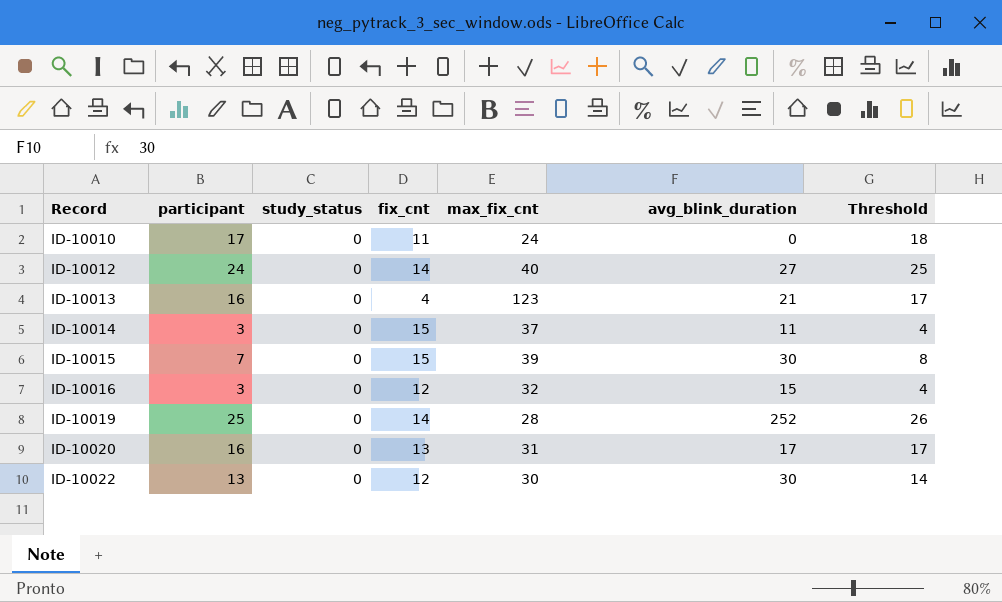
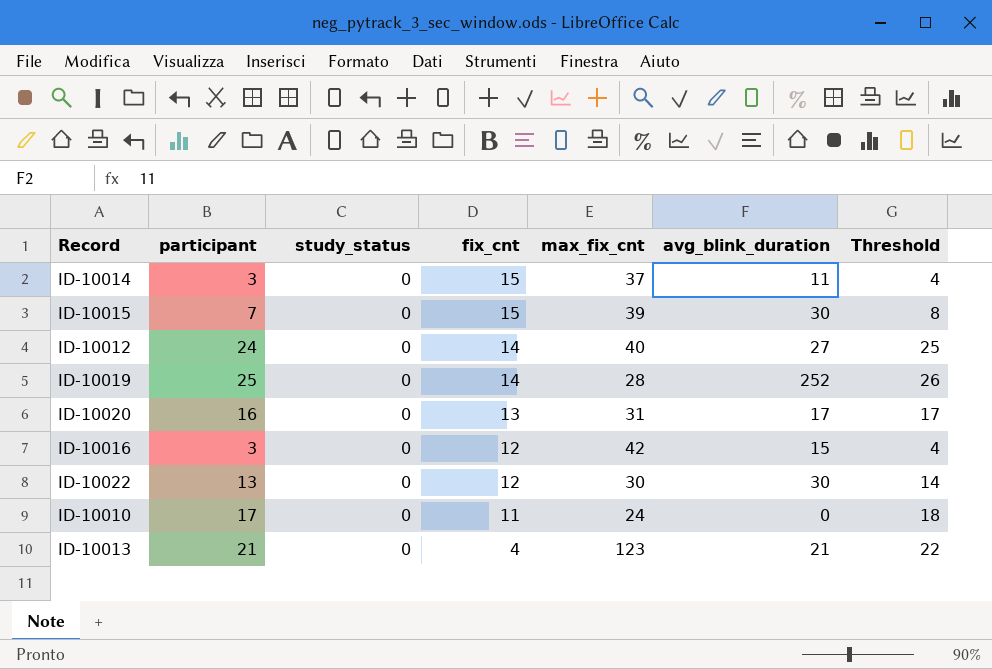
row order: Record ascending -> fix_cnt descending
ID-10016 | max_fix_cnt: 32 -> 42
ID-10013 | participant: 16 -> 21
ID-10013 | Threshold: 17 -> 22

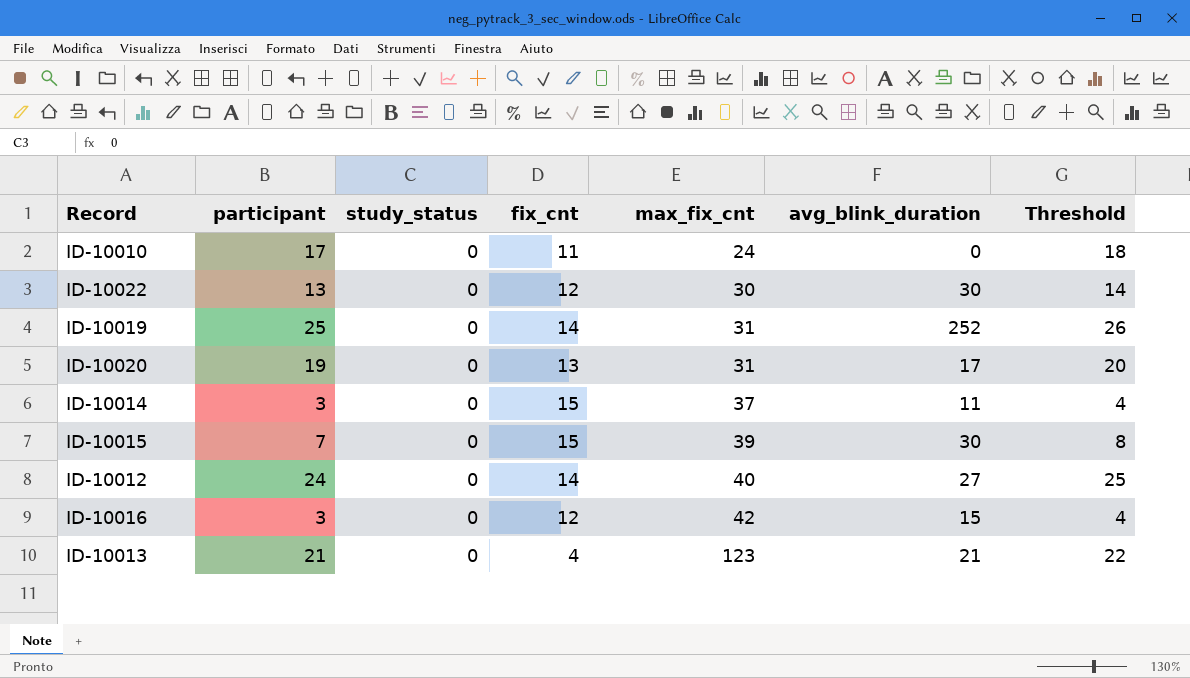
row order: fix_cnt descending -> max_fix_cnt ascending
ID-10019 | max_fix_cnt: 28 -> 31
ID-10020 | participant: 16 -> 19
ID-10020 | Threshold: 17 -> 20

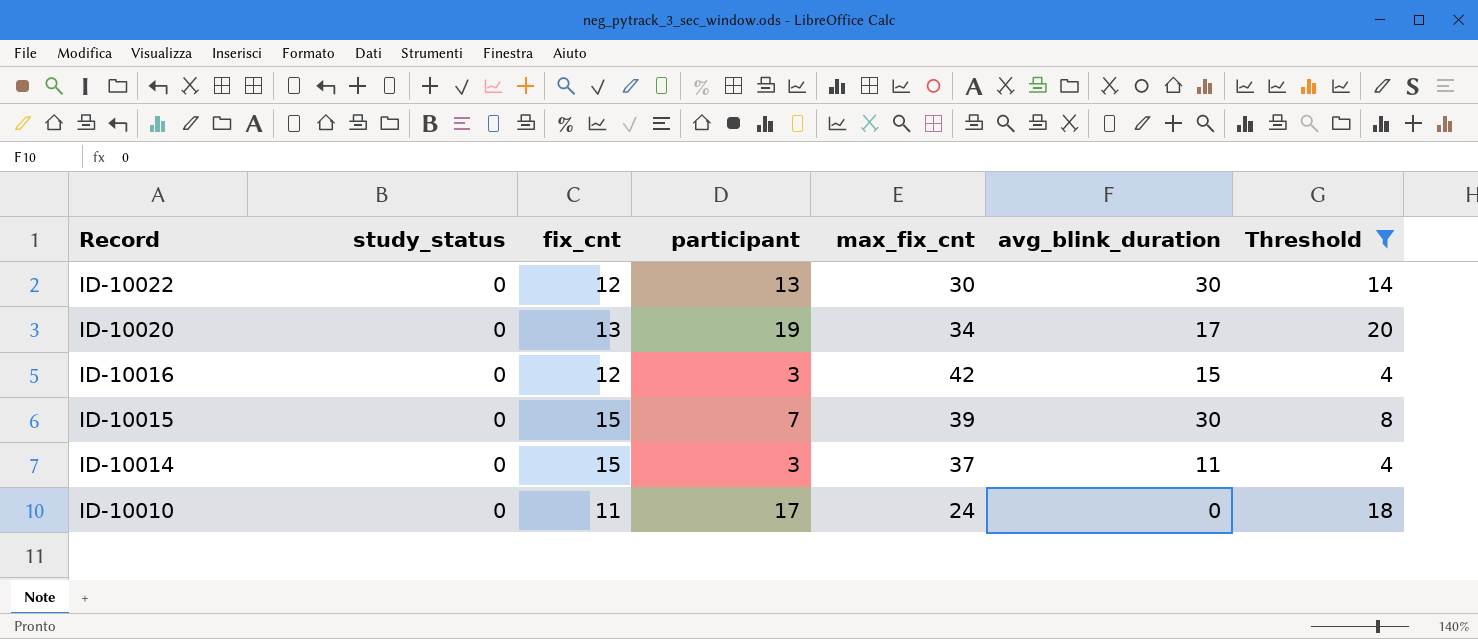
filter: none -> Threshold <= 20
row order: max_fix_cnt ascending -> Record descending
column participant | position: 2 -> 4
ID-10020 | max_fix_cnt: 31 -> 34

